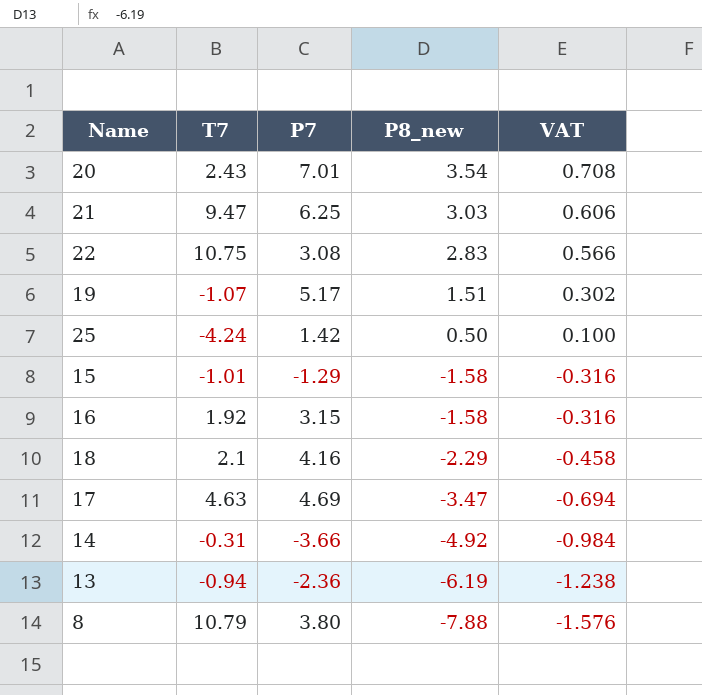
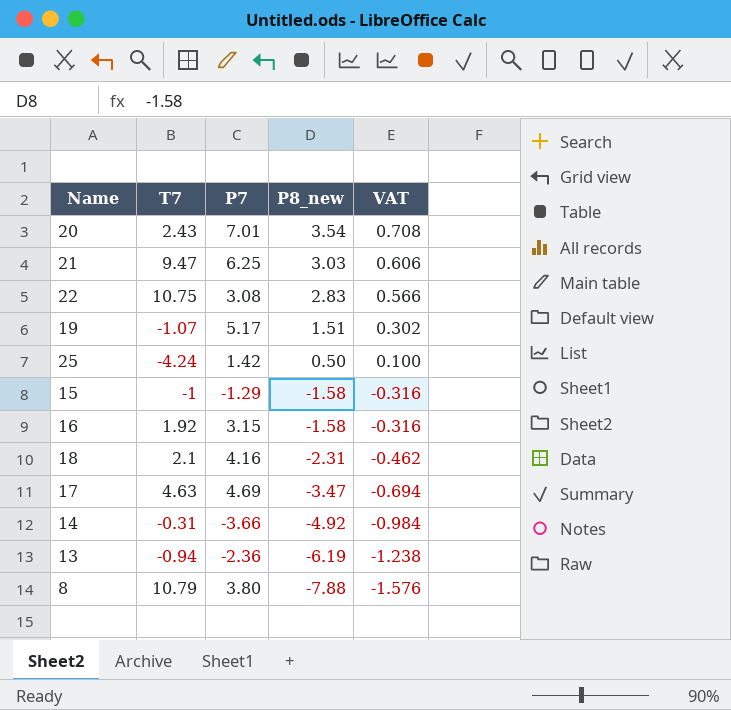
15 | T7: -1.01 -> -1
18 | P8_new: -2.29 -> -2.31
18 | VAT: -0.458 -> -0.462

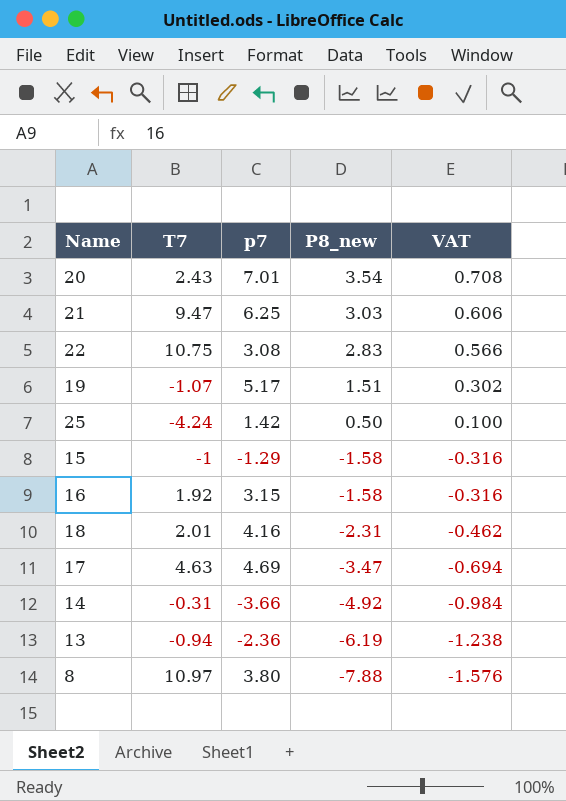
column name: P7 -> p7
18 | T7: 2.1 -> 2.01
8 | T7: 10.79 -> 10.97

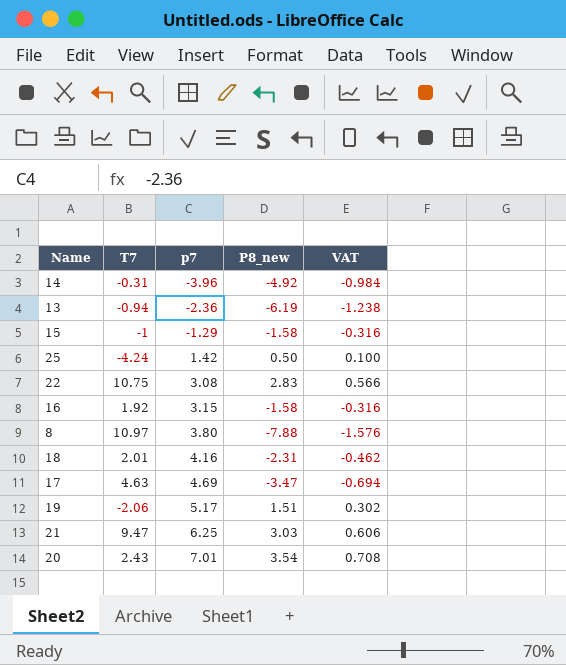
row order: P8_new descending -> p7 ascending
14 | p7: -3.66 -> -3.96
19 | T7: -1.07 -> -2.06

